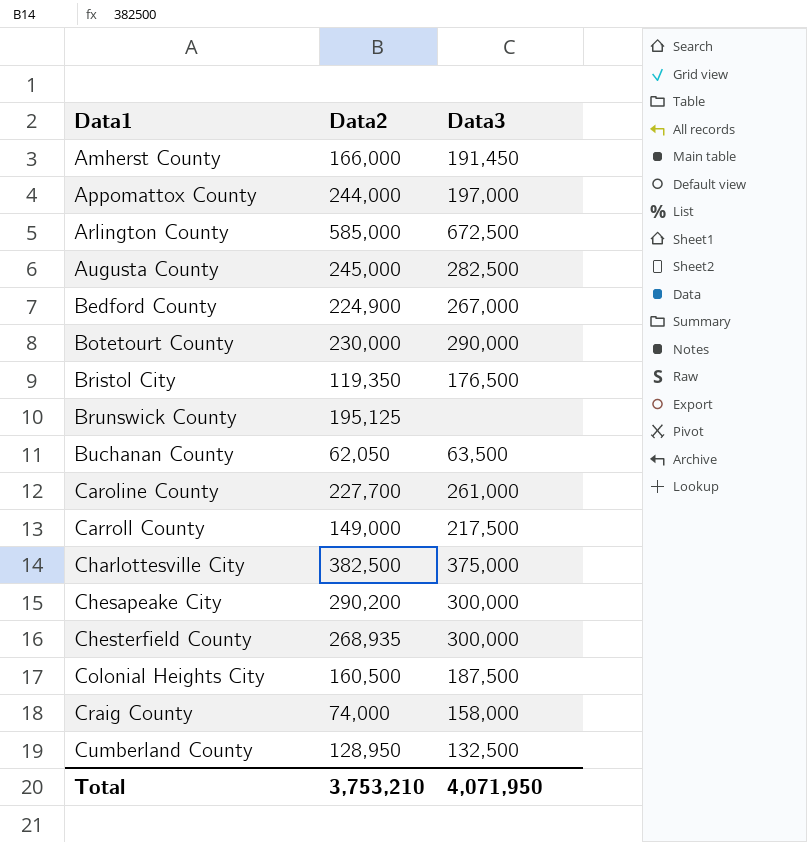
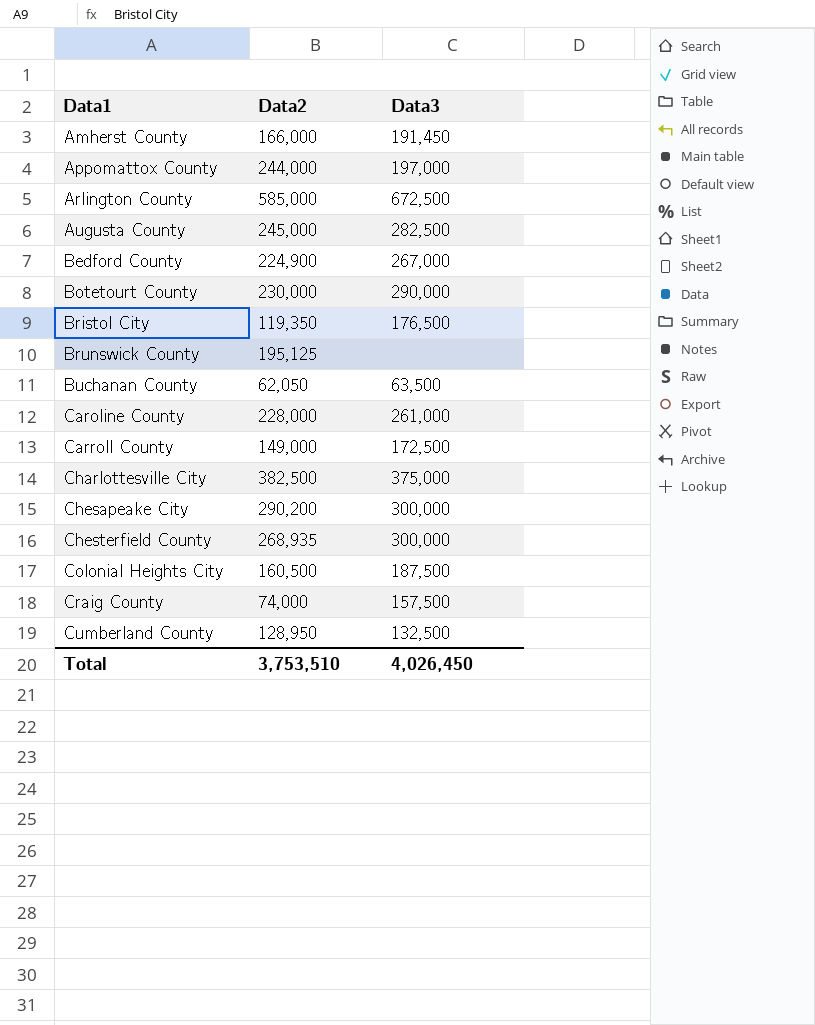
Caroline County | Data2: 227,700 -> 228,000
Carroll County | Data3: 217,500 -> 172,500
Craig County | Data3: 158,000 -> 157,500
Total | Data2: 3,753,210 -> 3,753,510
Total | Data3: 4,071,950 -> 4,026,450

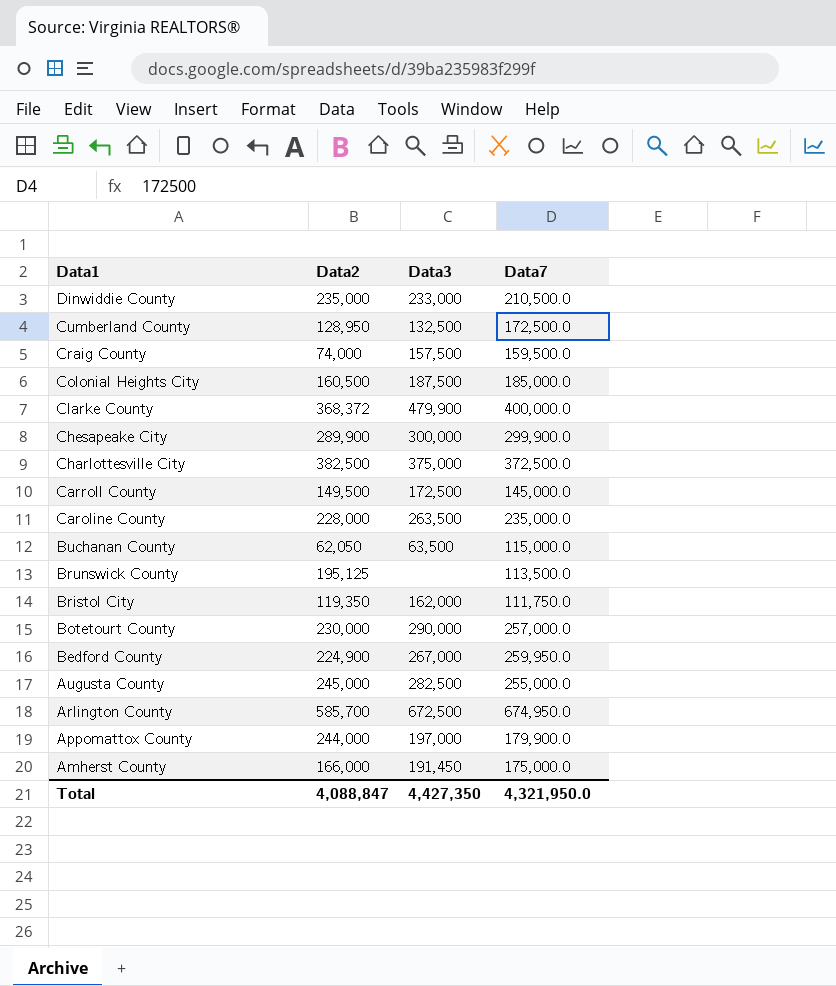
row order: Data1 ascending -> Data1 descending
column Data7 | position: none -> 4
row Chesterfield County: 268,935 | 300,000 -> none
row Dinwiddie County: none -> 235,000 | 233,000 | 210,500.0
row Clarke County: none -> 368,372 | 479,900 | 400,000.0
Chesapeake City | Data2: 290,200 -> 289,900
Carroll County | Data2: 149,000 -> 149,500
Caroline County | Data3: 261,000 -> 263,500
Bristol City | Data3: 176,500 -> 162,000
Arlington County | Data2: 585,000 -> 585,700
Total | Data2: 3,753,510 -> 4,088,847
Total | Data3: 4,026,450 -> 4,427,350

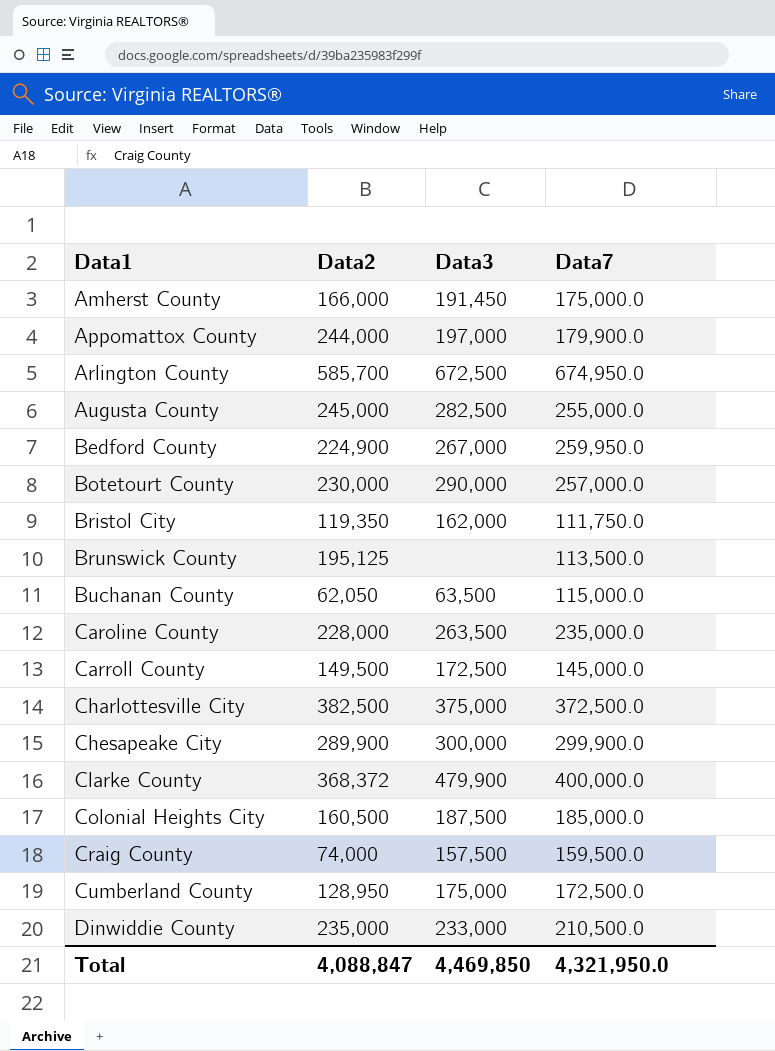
row order: Data1 descending -> Data1 ascending
Cumberland County | Data3: 132,500 -> 175,000
Total | Data3: 4,427,350 -> 4,469,850

